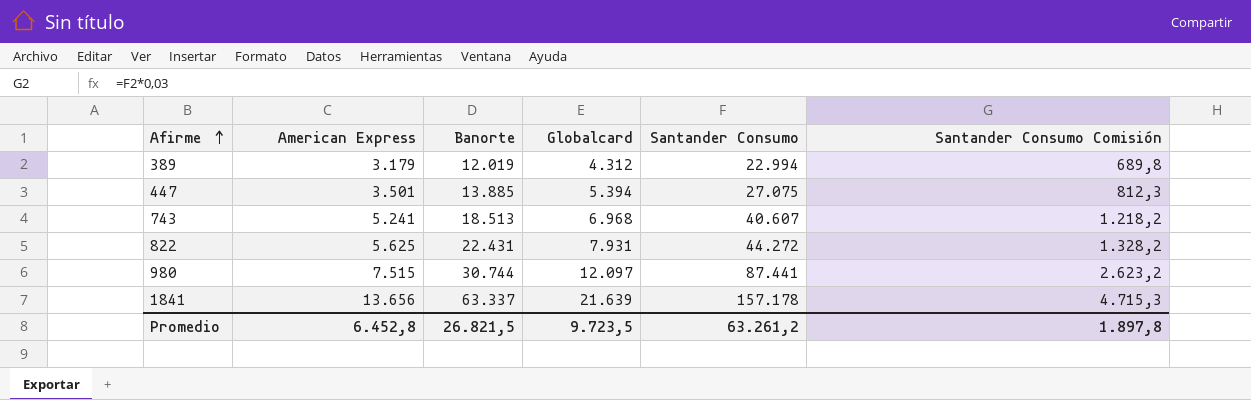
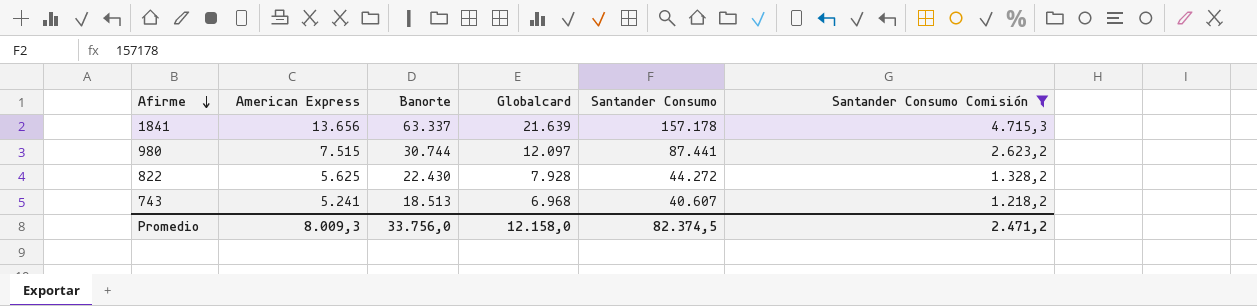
filter: none -> Santander Consumo Comisión >= 1.218,2
row order: Afirme ascending -> Afirme descending
822 | Banorte: 22.431 -> 22.430
822 | Globalcard: 7.931 -> 7.928
Promedio | American Express: 6.452,8 -> 8.009,3
Promedio | Banorte: 26.821,5 -> 33.756,0
Promedio | Globalcard: 9.723,5 -> 12.158,0
Promedio | Santander Consumo: 63.261,2 -> 82.374,5
Promedio | Santander Consumo Comisión: 1.897,8 -> 2.471,2

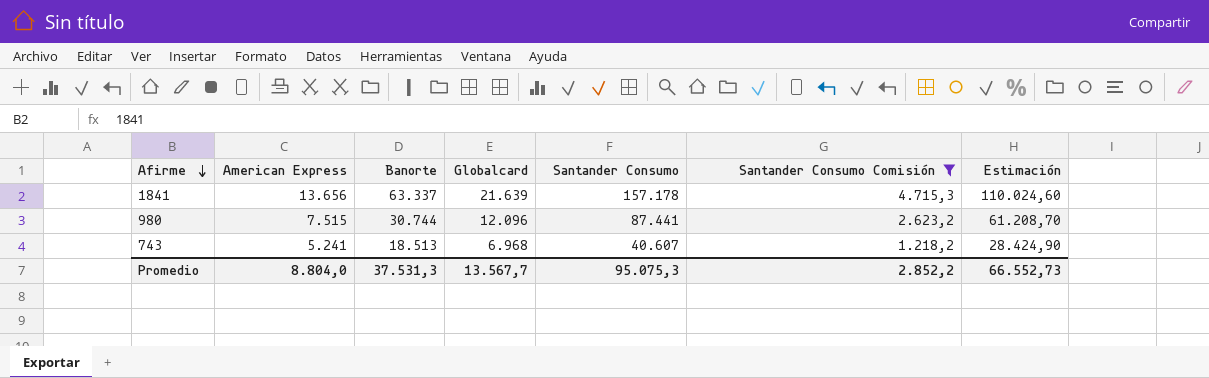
column Estimación | formula: none -> [Santander Consumo] * 0,7
row 822: 5.625 | 22.430 | 7.928 | 44.272 | 1.328,2 -> none
980 | Globalcard: 12.097 -> 12.096
Promedio | American Express: 8.009,3 -> 8.804,0
Promedio | Banorte: 33.756,0 -> 37.531,3
Promedio | Globalcard: 12.158,0 -> 13.567,7
Promedio | Santander Consumo: 82.374,5 -> 95.075,3
Promedio | Santander Consumo Comisión: 2.471,2 -> 2.852,2

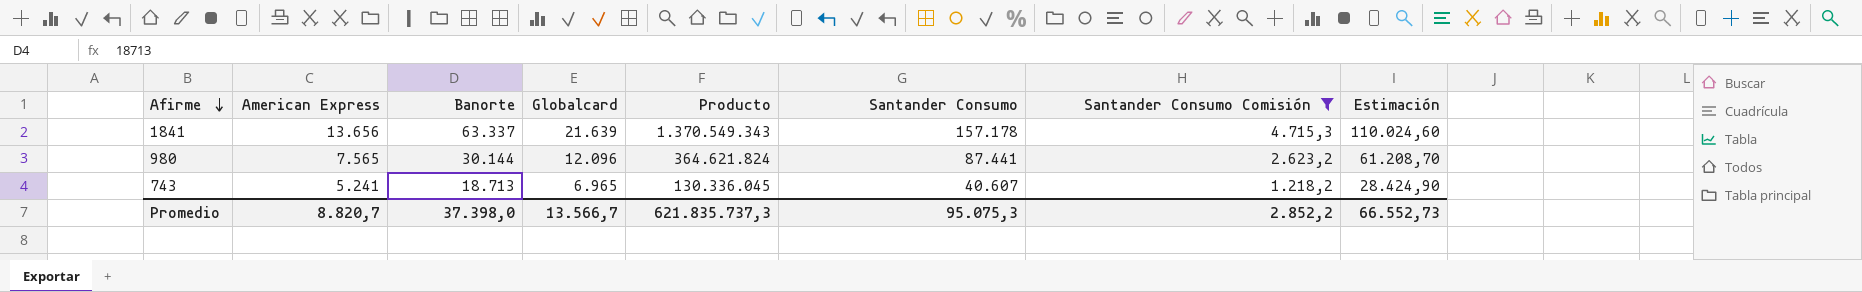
column Producto | formula: none -> [Banorte] * [Globalcard]
980 | American Express: 7.515 -> 7.565
980 | Banorte: 30.744 -> 30.144
743 | Banorte: 18.513 -> 18.713
743 | Globalcard: 6.968 -> 6.965
Promedio | American Express: 8.804,0 -> 8.820,7
Promedio | Banorte: 37.531,3 -> 37.398,0
Promedio | Globalcard: 13.567,7 -> 13.566,7

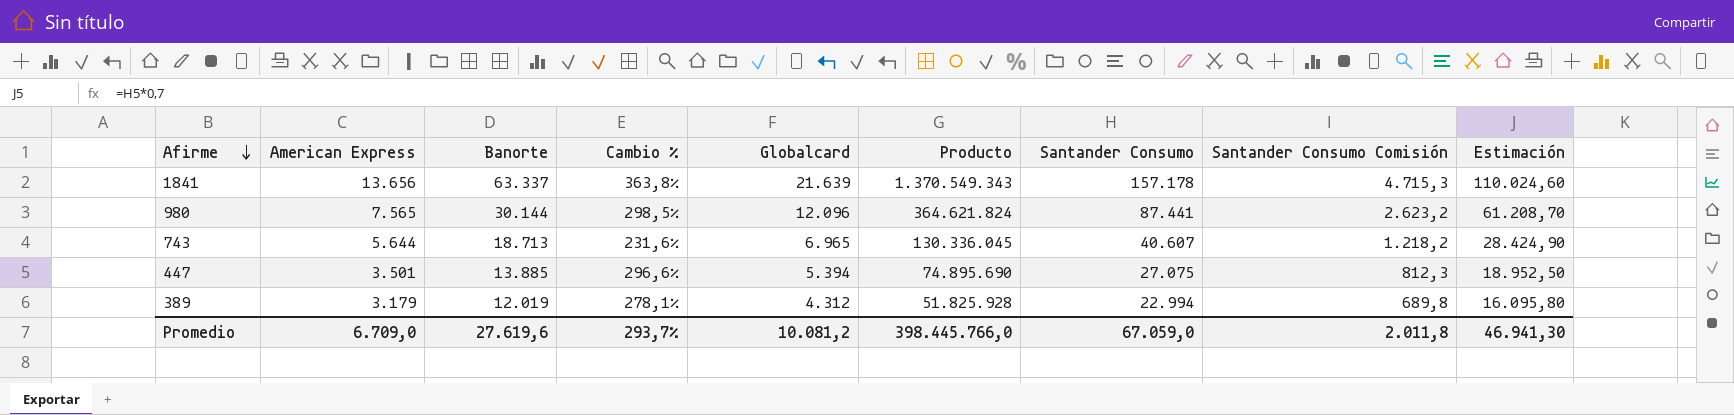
filter: Santander Consumo Comisión >= 1.218,2 -> none
column Cambio % | formula: none -> ([Banorte] - [American Express]) / [American Express]
743 | American Express: 5.241 -> 5.644
Promedio | American Express: 8.820,7 -> 6.709,0
Promedio | Banorte: 37.398,0 -> 27.619,6
Promedio | Globalcard: 13.566,7 -> 10.081,2
Promedio | Producto: 621.835.737,3 -> 398.445.766,0
Promedio | Santander Consumo: 95.075,3 -> 67.059,0
Promedio | Santander Consumo Comisión: 2.852,2 -> 2.011,8
Promedio | Estimación: 66.552,73 -> 46.941,30

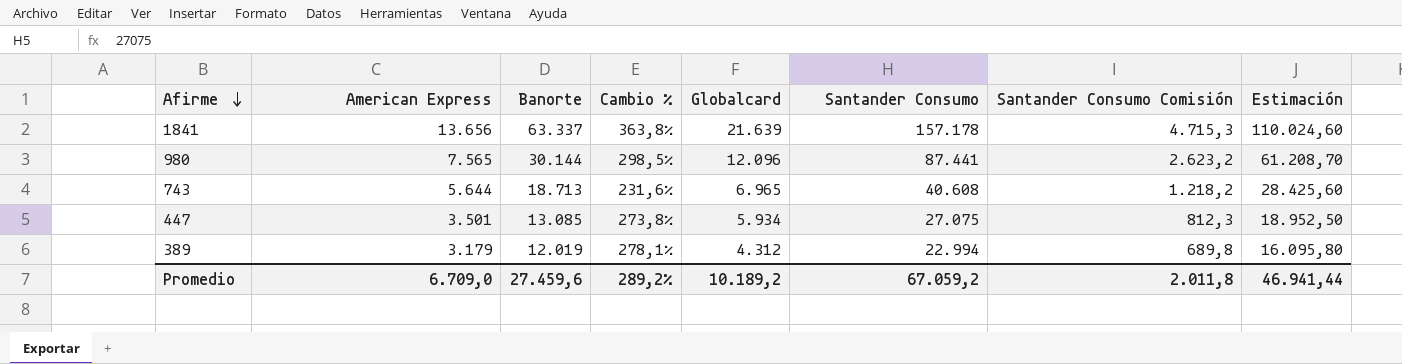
column Producto | formula: [Banorte] * [Globalcard] -> none
743 | Santander Consumo: 40.607 -> 40.608
743 | Estimación: 28.424,90 -> 28.425,60
447 | Banorte: 13.885 -> 13.085
447 | Cambio %: 296,6% -> 273,8%
447 | Globalcard: 5.394 -> 5.934
Promedio | Banorte: 27.619,6 -> 27.459,6
Promedio | Cambio %: 293,7% -> 289,2%
Promedio | Globalcard: 10.081,2 -> 10.189,2
Promedio | Santander Consumo: 67.059,0 -> 67.059,2
Promedio | Estimación: 46.941,30 -> 46.941,44

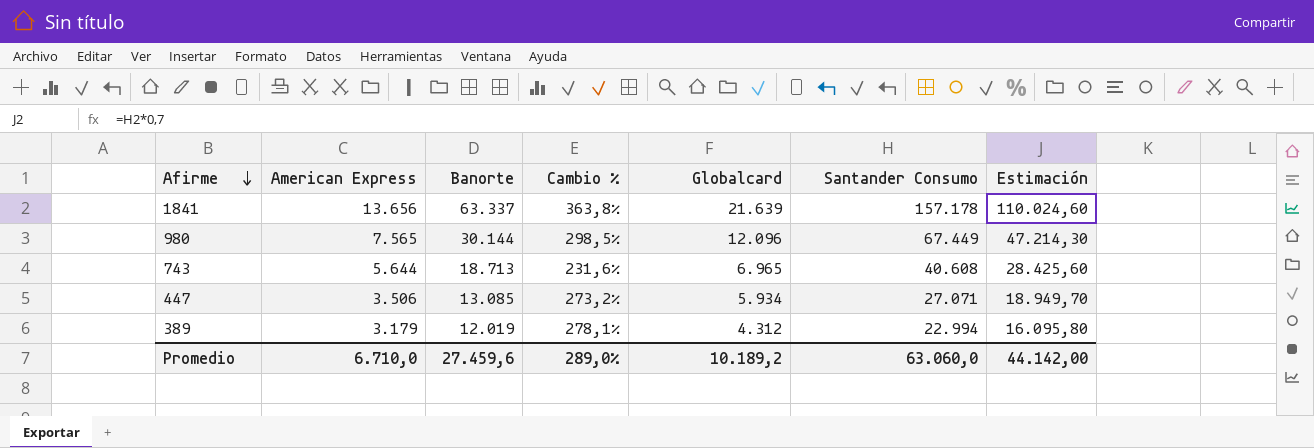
column Santander Consumo Comisión | formula: [Santander Consumo] * 0,03 -> none
980 | Santander Consumo: 87.441 -> 67.449
980 | Estimación: 61.208,70 -> 47.214,30
447 | American Express: 3.501 -> 3.506
447 | Cambio %: 273,8% -> 273,2%
447 | Santander Consumo: 27.075 -> 27.071
447 | Estimación: 18.952,50 -> 18.949,70
Promedio | American Express: 6.709,0 -> 6.710,0
Promedio | Cambio %: 289,2% -> 289,0%
Promedio | Santander Consumo: 67.059,2 -> 63.060,0
Promedio | Estimación: 46.941,44 -> 44.142,00

